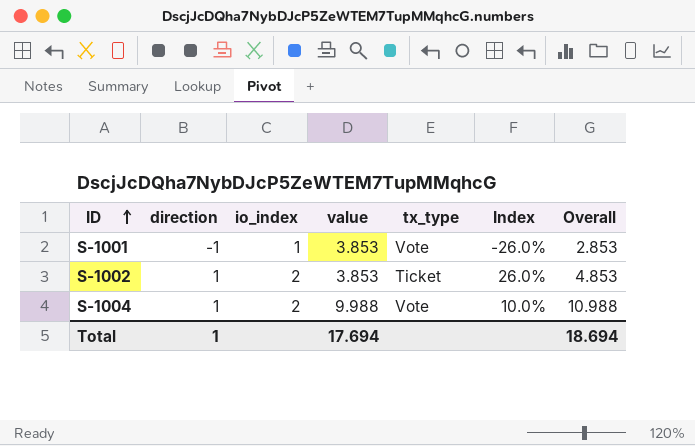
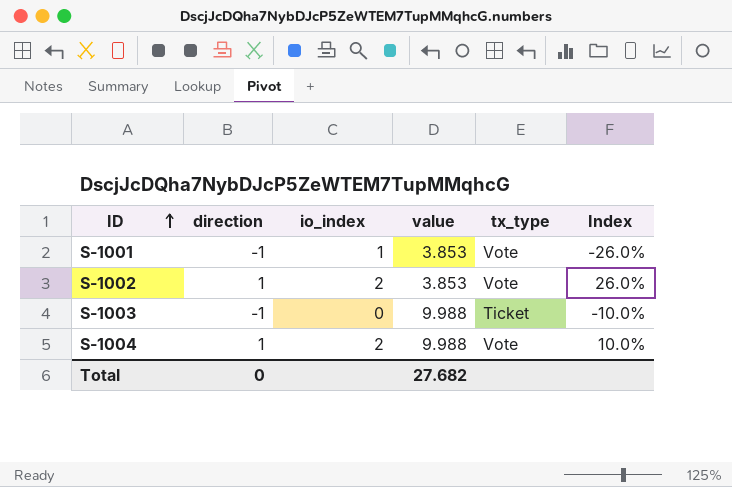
column Overall | formula: [direction] + [value] -> none
S-1002 | tx_type: Ticket -> Vote
row S-1003: none -> -1 | 0 | 9.988 | Ticket | -10.0%
Total | direction: 1 -> 0
Total | value: 17.694 -> 27.682

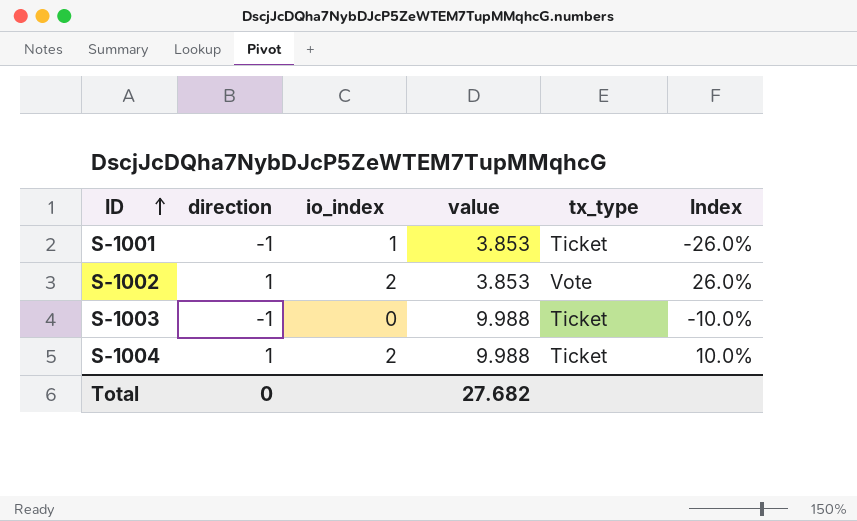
S-1001 | tx_type: Vote -> Ticket
S-1004 | tx_type: Vote -> Ticket

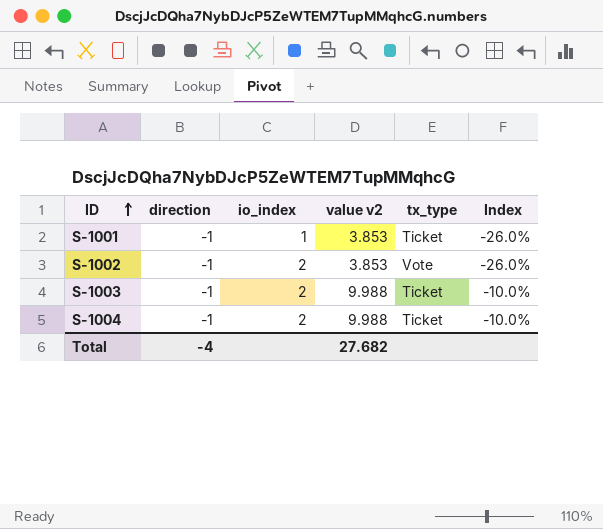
column name: value -> value v2
S-1002 | direction: 1 -> -1
S-1002 | Index: 26.0% -> -26.0%
S-1003 | io_index: 0 -> 2
S-1004 | direction: 1 -> -1
S-1004 | Index: 10.0% -> -10.0%
Total | direction: 0 -> -4

